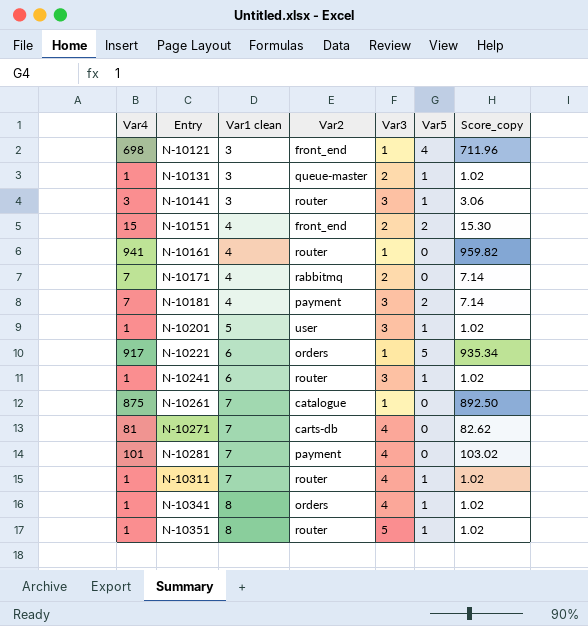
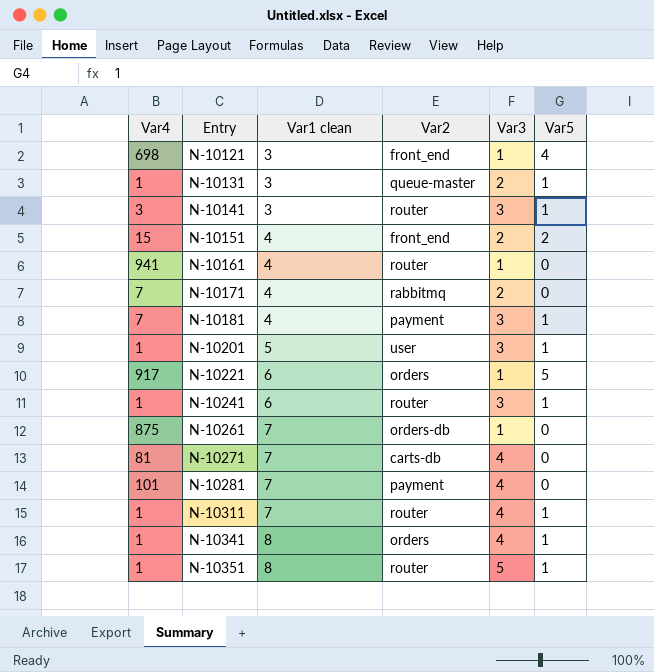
column Score_copy | formula: [Var4] * 1.02 -> none
N-10181 | Var5: 2 -> 1
N-10261 | Var2: catalogue -> orders-db

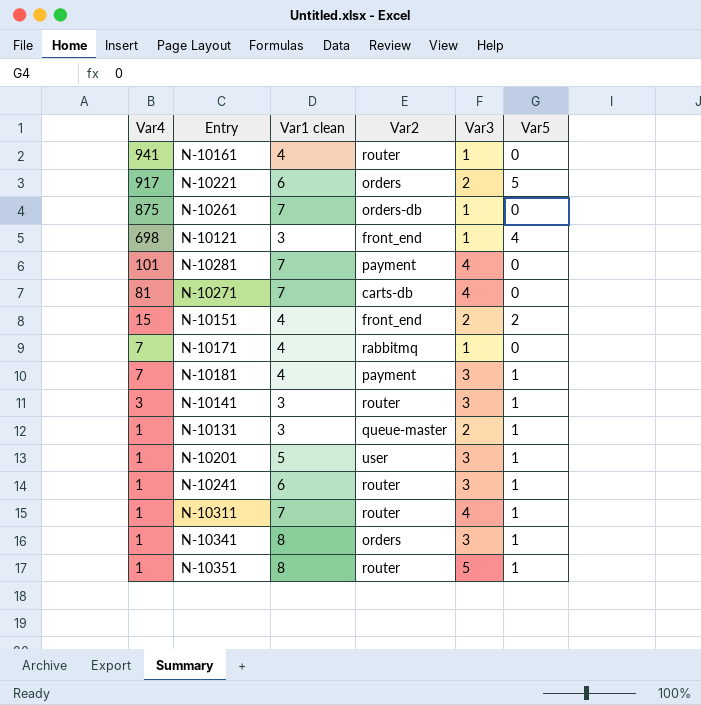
row order: Entry ascending -> Var4 descending
N-10221 | Var3: 1 -> 2
N-10171 | Var3: 2 -> 1
N-10341 | Var3: 4 -> 3

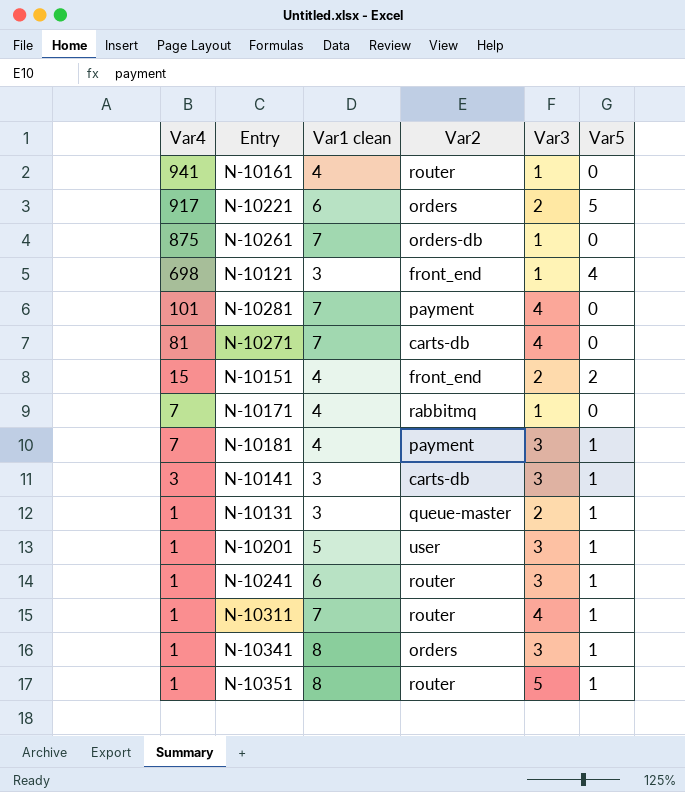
N-10141 | Var2: router -> carts-db

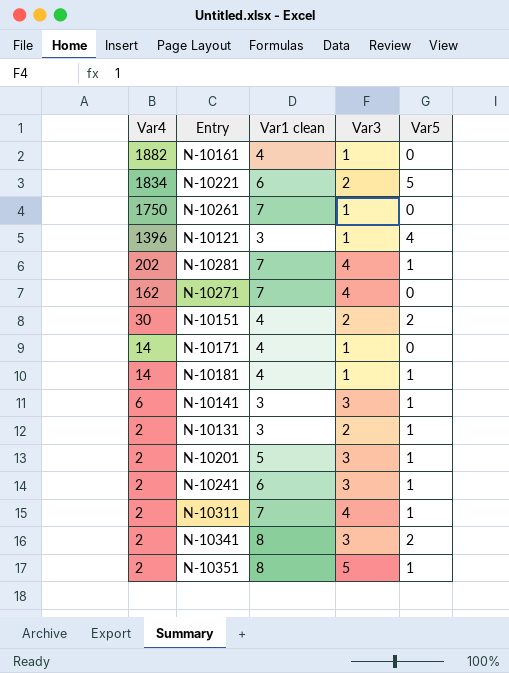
column Var2 | position: 4 -> none
N-10161 | Var4: 941 -> 1882
N-10221 | Var4: 917 -> 1834
N-10261 | Var4: 875 -> 1750
N-10121 | Var4: 698 -> 1396
N-10281 | Var4: 101 -> 202
N-10281 | Var5: 0 -> 1
N-10271 | Var4: 81 -> 162
N-10151 | Var4: 15 -> 30
N-10171 | Var4: 7 -> 14
N-10181 | Var4: 7 -> 14
N-10181 | Var3: 3 -> 1
N-10141 | Var4: 3 -> 6
N-10131 | Var4: 1 -> 2
N-10201 | Var4: 1 -> 2
N-10241 | Var4: 1 -> 2
N-10311 | Var4: 1 -> 2
N-10341 | Var4: 1 -> 2
N-10341 | Var5: 1 -> 2
N-10351 | Var4: 1 -> 2

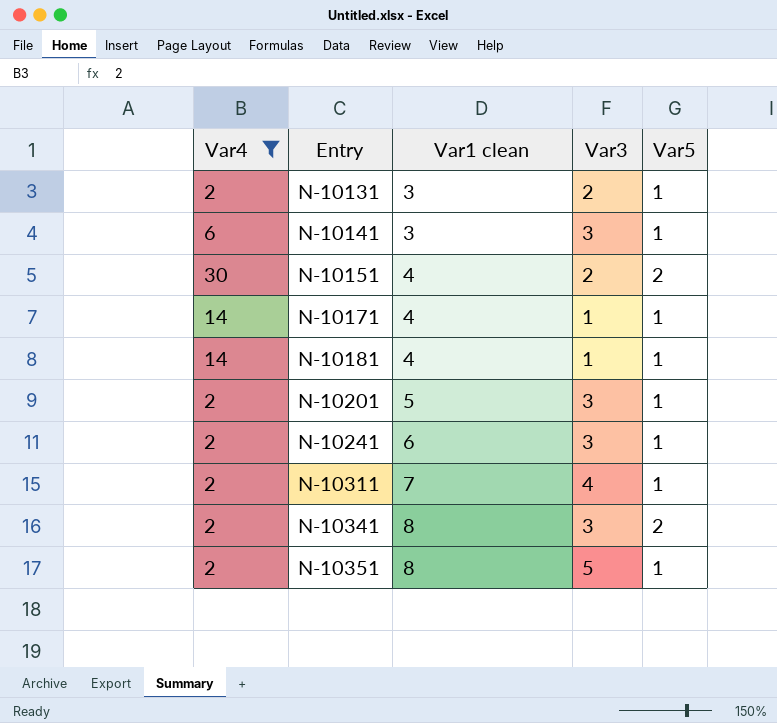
filter: none -> Var4 <= 30
row order: Var4 descending -> Entry ascending
N-10171 | Var5: 0 -> 1

